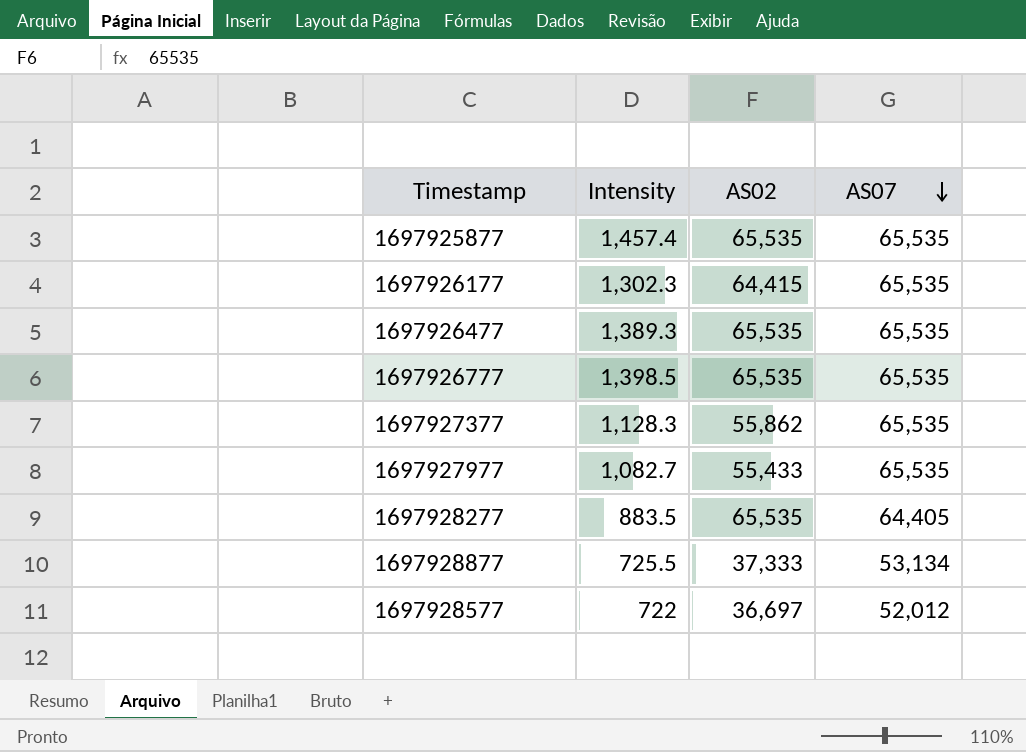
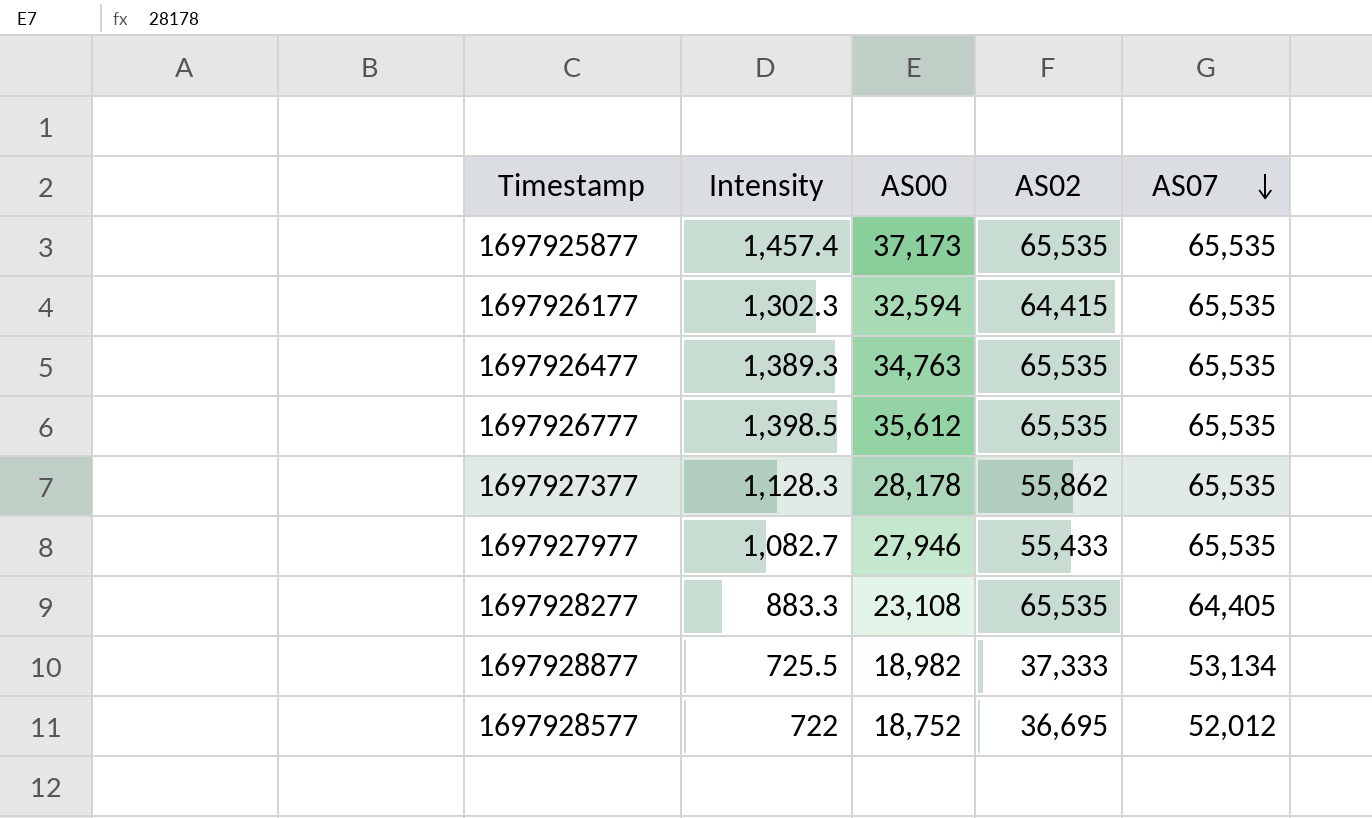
column AS00 | position: none -> 3
1697928277 | Intensity: 883.5 -> 883.3
1697928577 | AS02: 36,697 -> 36,695

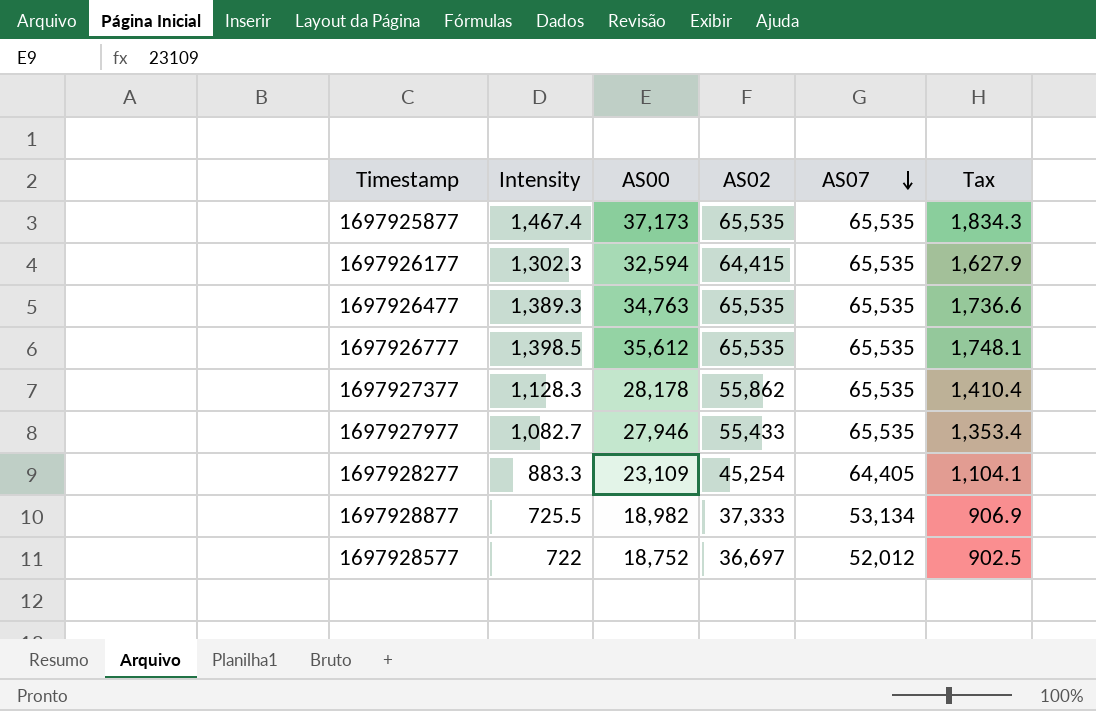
column Tax | formula: none -> [Intensity] * 1.25
1697925877 | Intensity: 1,457.4 -> 1,467.4
1697928277 | AS00: 23,108 -> 23,109
1697928277 | AS02: 65,535 -> 45,254
1697928577 | AS02: 36,695 -> 36,697

